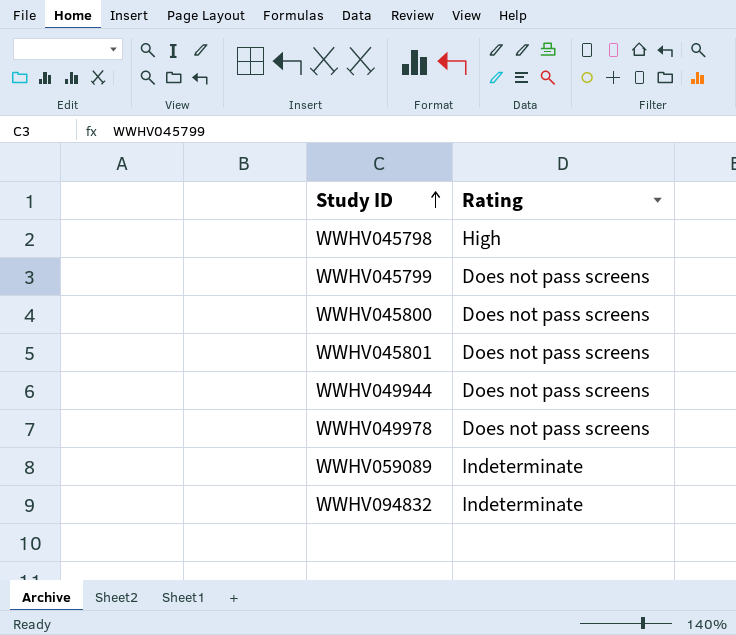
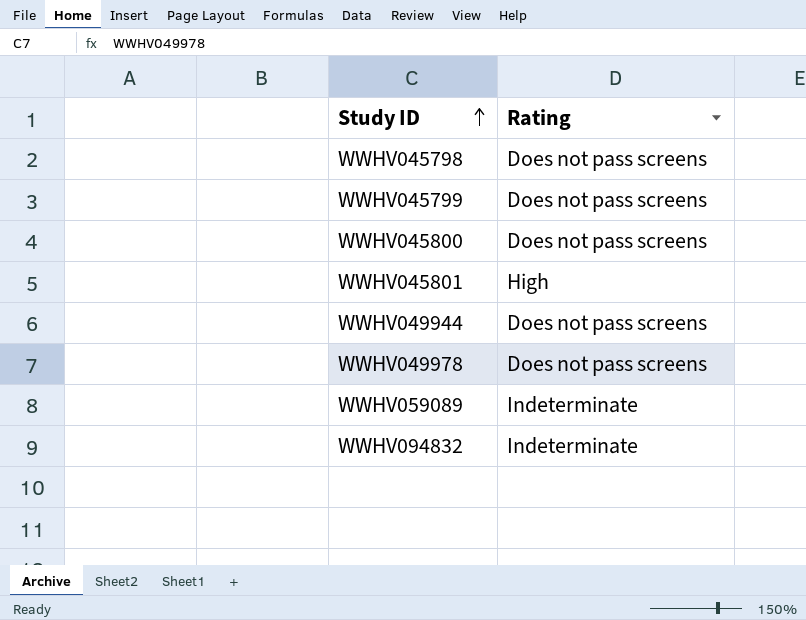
WWHV045798 | Rating: High -> Does not pass screens
WWHV045801 | Rating: Does not pass screens -> High

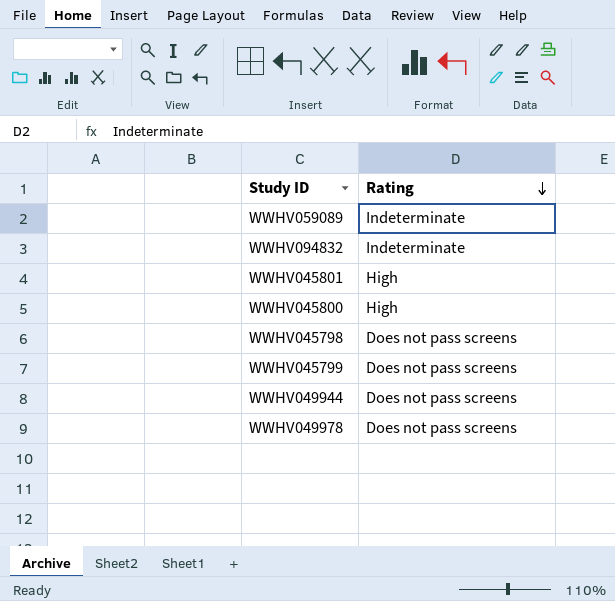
row order: Study ID ascending -> Rating descending
WWHV045800 | Rating: Does not pass screens -> High

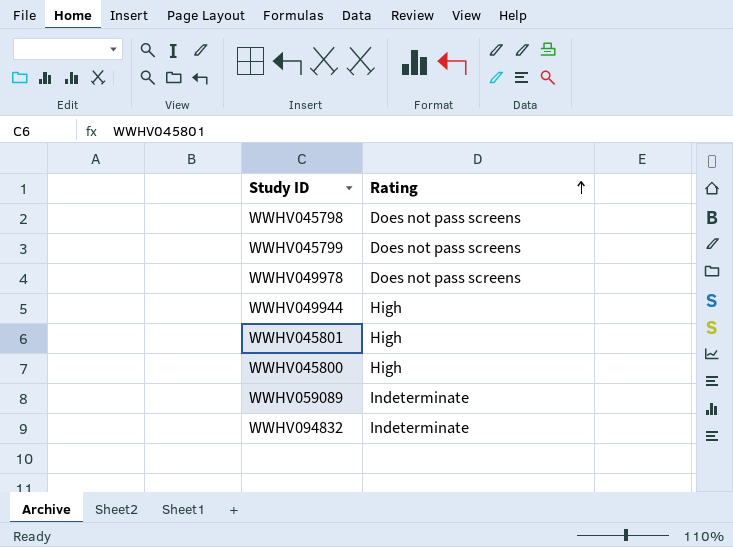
row order: Rating descending -> Rating ascending
WWHV049944 | Rating: Does not pass screens -> High

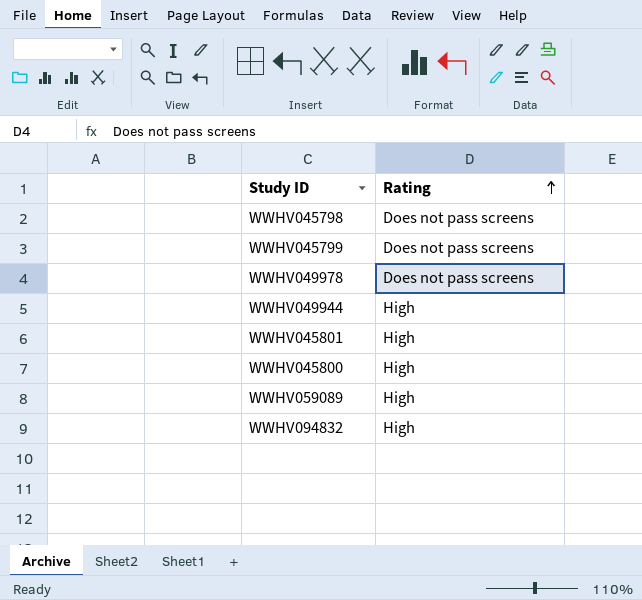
WWHV059089 | Rating: Indeterminate -> High
WWHV094832 | Rating: Indeterminate -> High

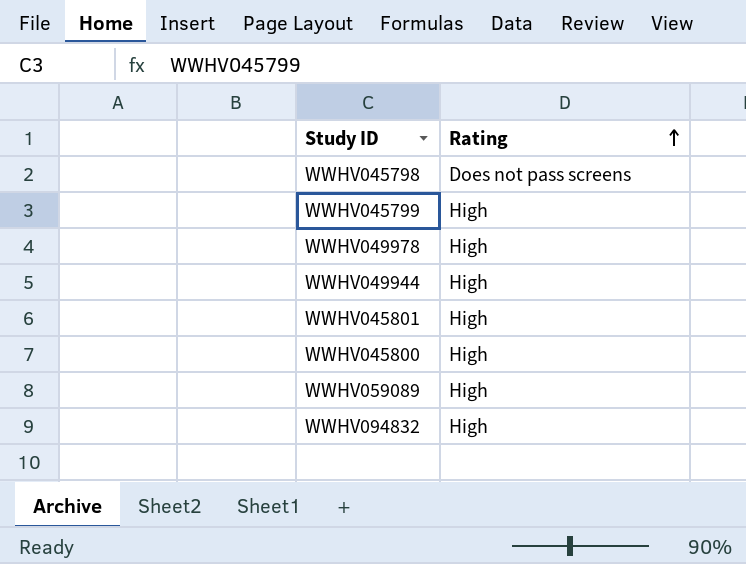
WWHV045799 | Rating: Does not pass screens -> High
WWHV049978 | Rating: Does not pass screens -> High

